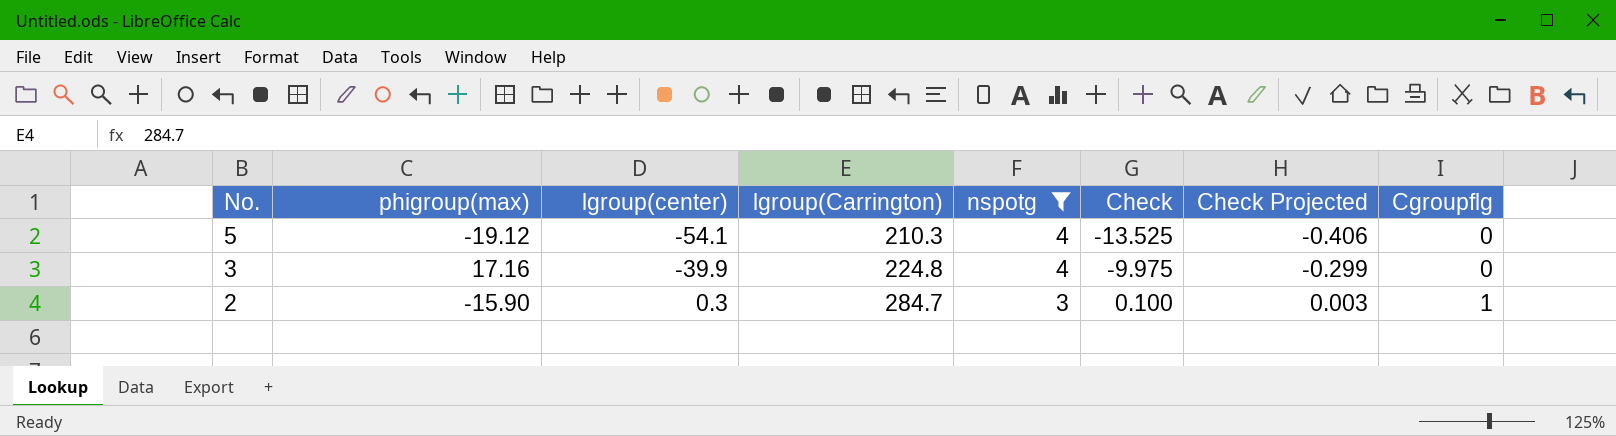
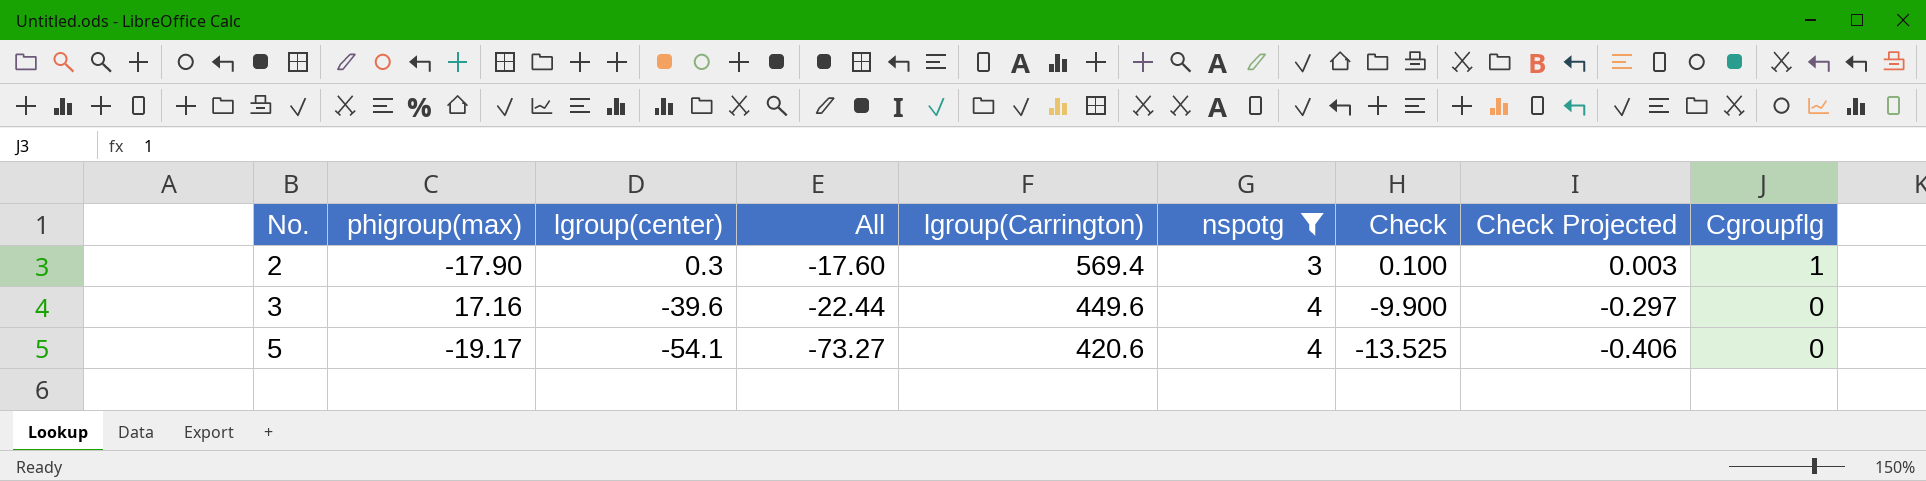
row order: No. descending -> No. ascending
column All | formula: none -> [phigroup(max)] + [lgroup(center)]
2 | phigroup(max): -15.90 -> -17.90
2 | lgroup(Carrington): 284.7 -> 569.4
3 | lgroup(center): -39.9 -> -39.6
3 | lgroup(Carrington): 224.8 -> 449.6
3 | Check: -9.975 -> -9.900
3 | Check Projected: -0.299 -> -0.297
5 | phigroup(max): -19.12 -> -19.17
5 | lgroup(Carrington): 210.3 -> 420.6

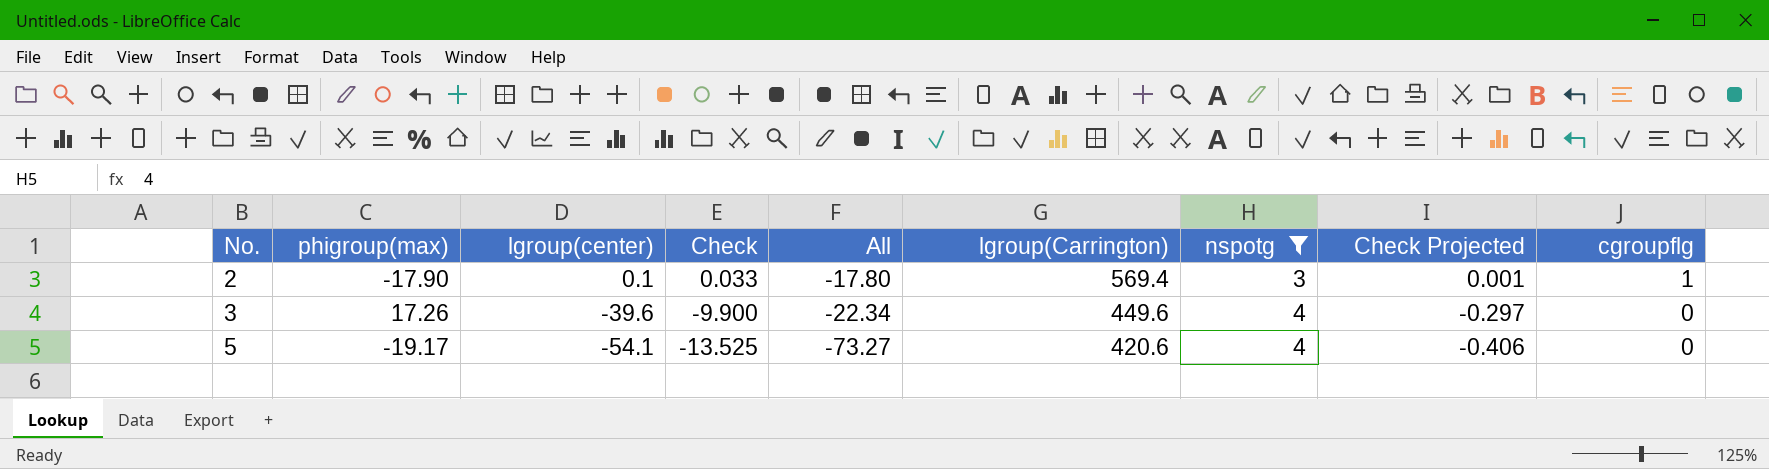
column Check | position: 7 -> 4
column name: Cgroupflg -> cgroupflg
2 | lgroup(center): 0.3 -> 0.1
2 | Check: 0.100 -> 0.033
2 | All: -17.60 -> -17.80
2 | Check Projected: 0.003 -> 0.001
3 | phigroup(max): 17.16 -> 17.26
3 | All: -22.44 -> -22.34

